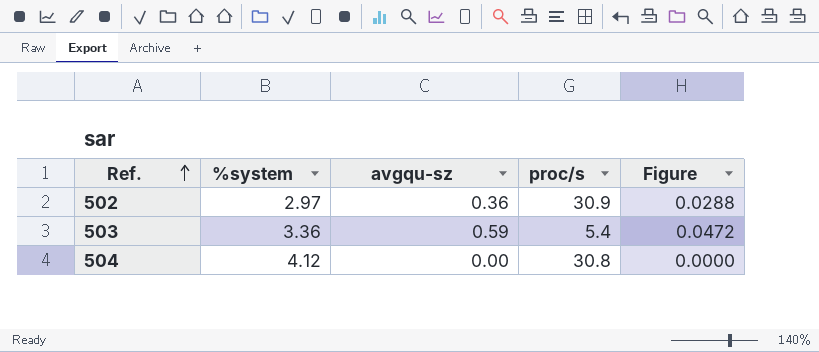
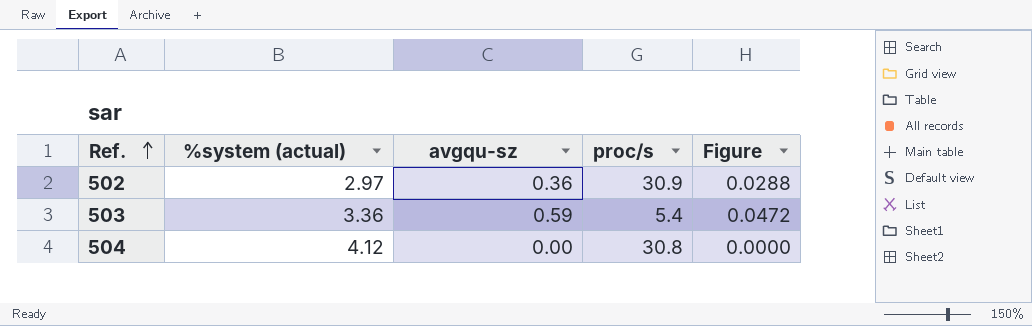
column name: %system -> %system (actual)

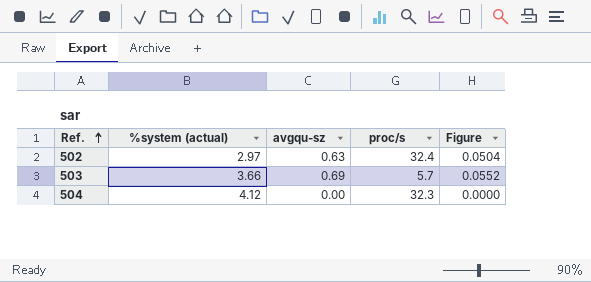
502 | avgqu-sz: 0.36 -> 0.63
502 | proc/s: 30.9 -> 32.4
502 | Figure: 0.0288 -> 0.0504
503 | %system (actual): 3.36 -> 3.66
503 | avgqu-sz: 0.59 -> 0.69
503 | proc/s: 5.4 -> 5.7
503 | Figure: 0.0472 -> 0.0552
504 | proc/s: 30.8 -> 32.3

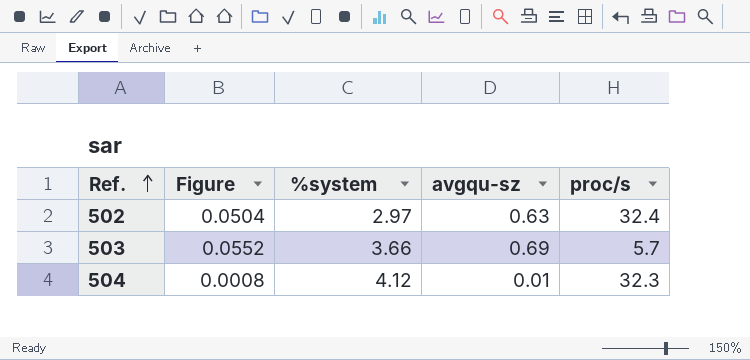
column Figure | position: 5 -> 2
column name: %system (actual) -> %system
504 | Figure: 0.0000 -> 0.0008
504 | avgqu-sz: 0.00 -> 0.01

